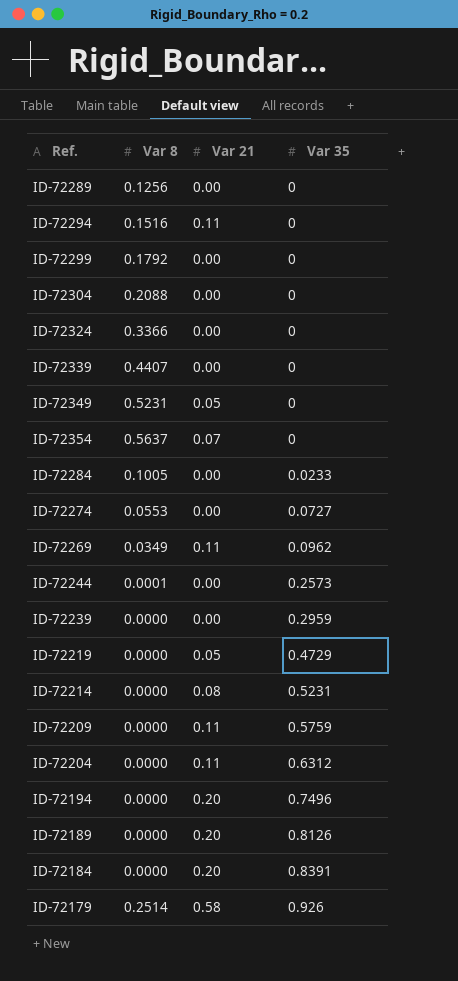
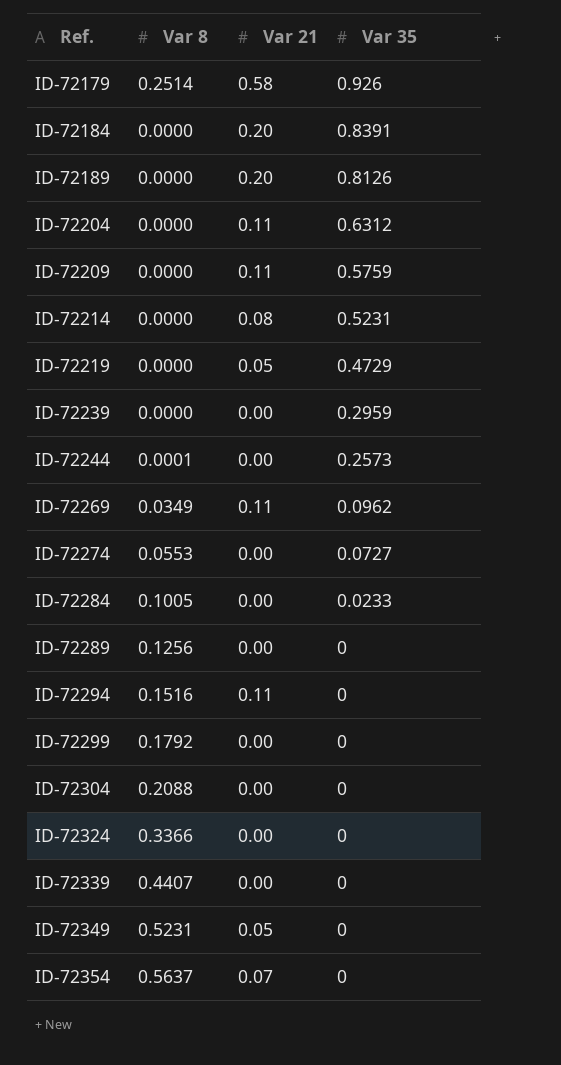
row order: Var 35 ascending -> Ref. ascending
row ID-72194: 0.0000 | 0.20 | 0.7496 -> none

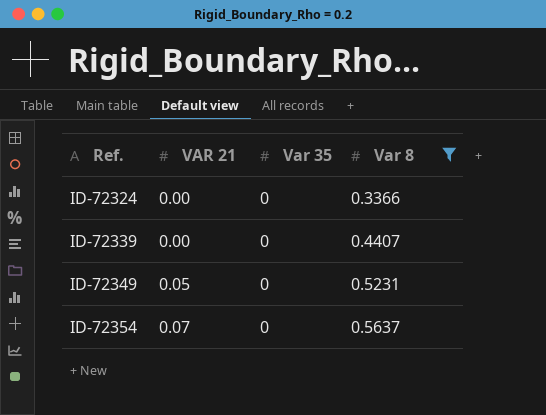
filter: none -> Var 8 >= 0.3366
column name: Var 21 -> VAR 21
column Var 8 | position: 2 -> 4

